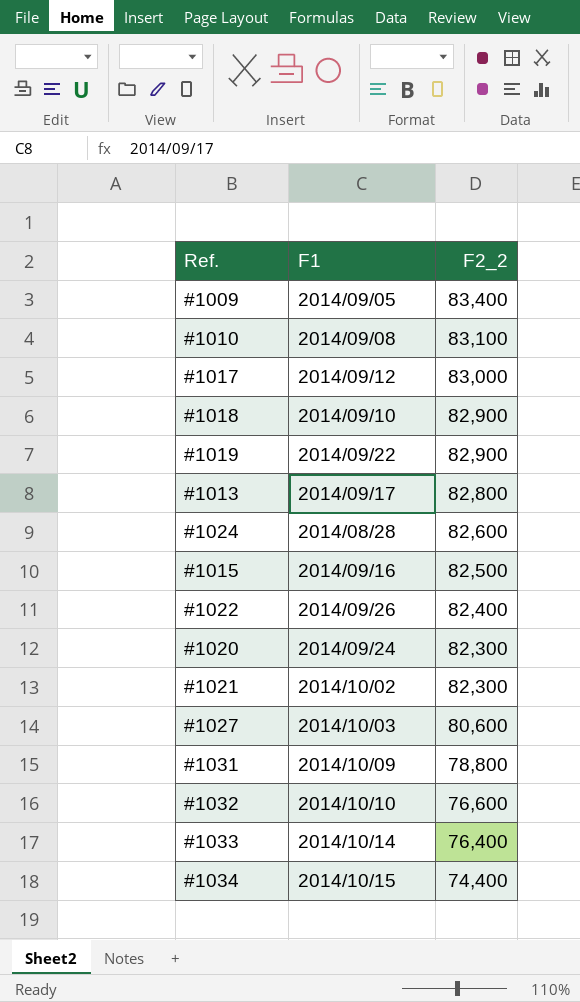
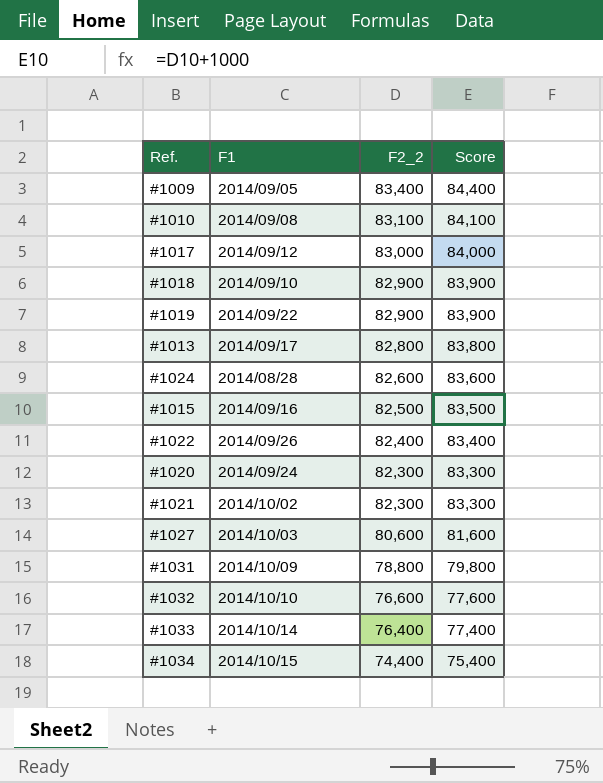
column Score | formula: none -> [F2_2] + 1000

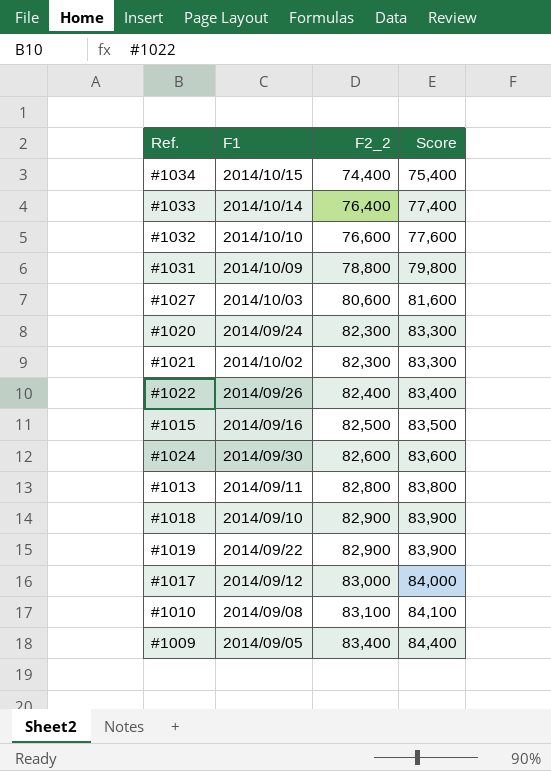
row order: F2_2 descending -> F2_2 ascending
#1024 | F1: 2014/08/28 -> 2014/09/30
#1013 | F1: 2014/09/17 -> 2014/09/11

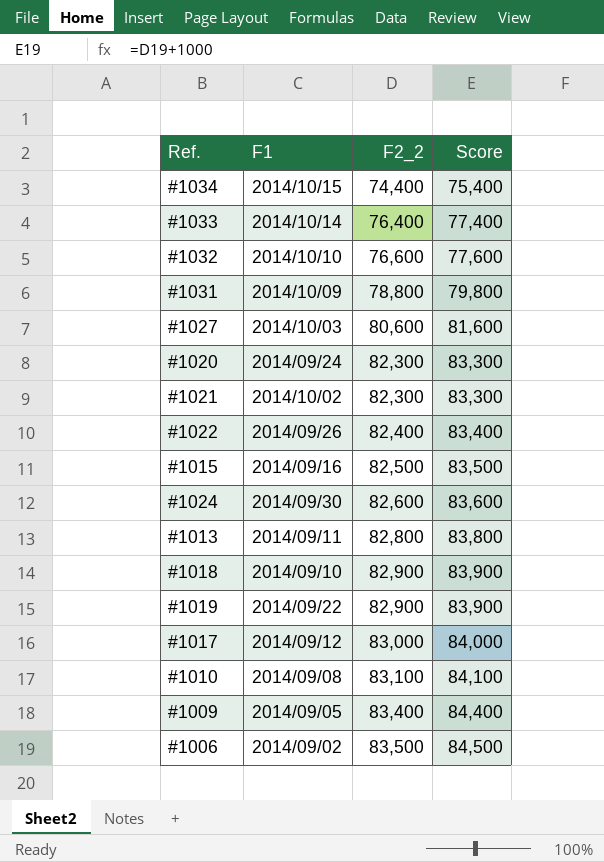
row #1006: none -> 2014/09/02 | 83,500 | 84,500

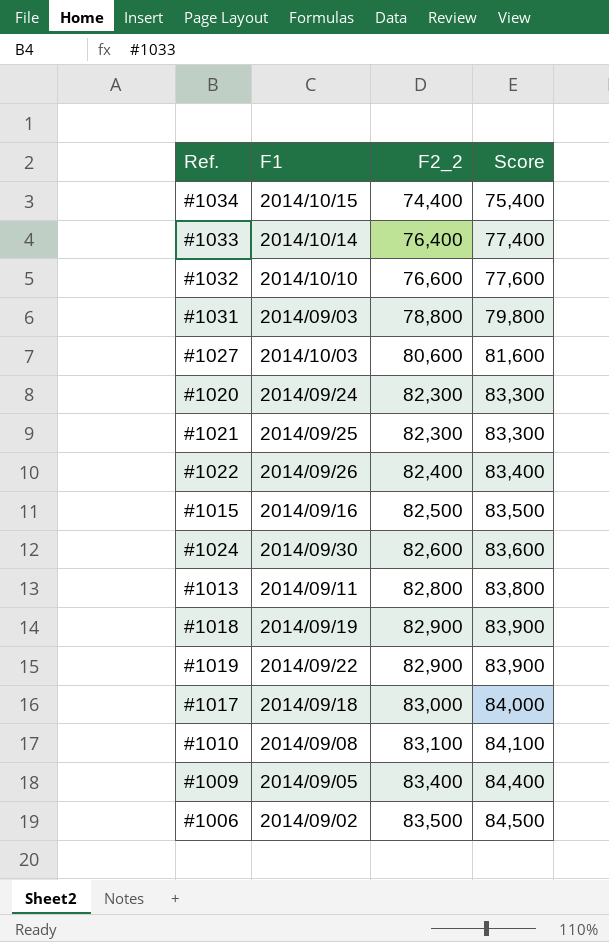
#1031 | F1: 2014/10/09 -> 2014/09/03
#1021 | F1: 2014/10/02 -> 2014/09/25
#1018 | F1: 2014/09/10 -> 2014/09/19
#1017 | F1: 2014/09/12 -> 2014/09/18

